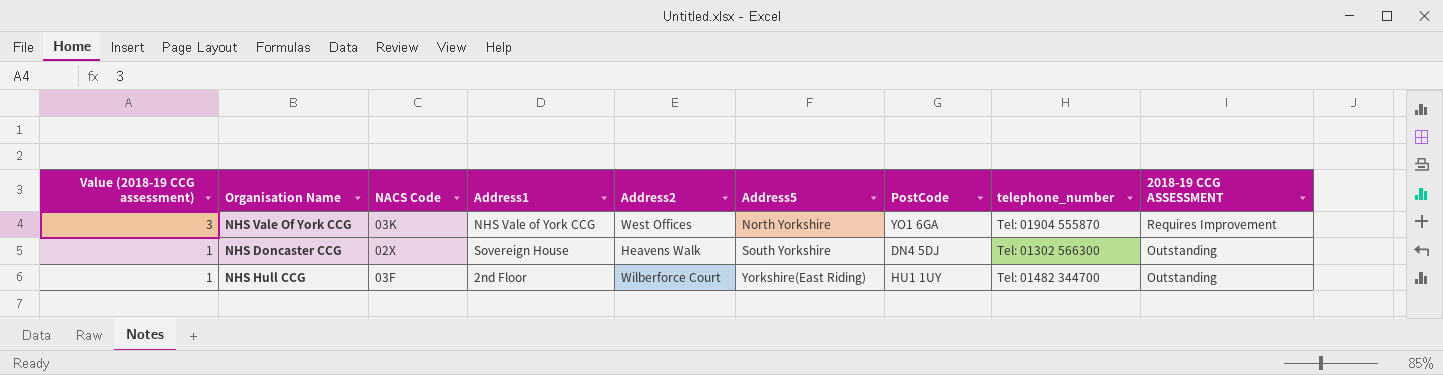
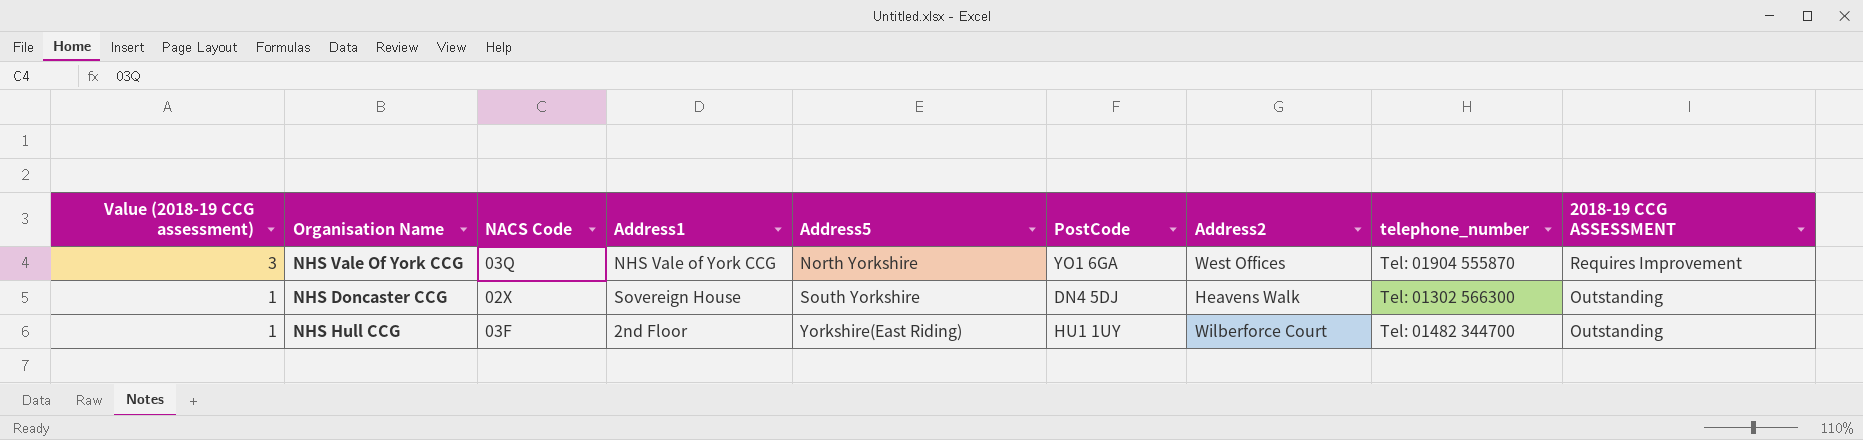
column Address2 | position: 5 -> 7
NHS Vale Of York CCG | NACS Code: 03K -> 03Q

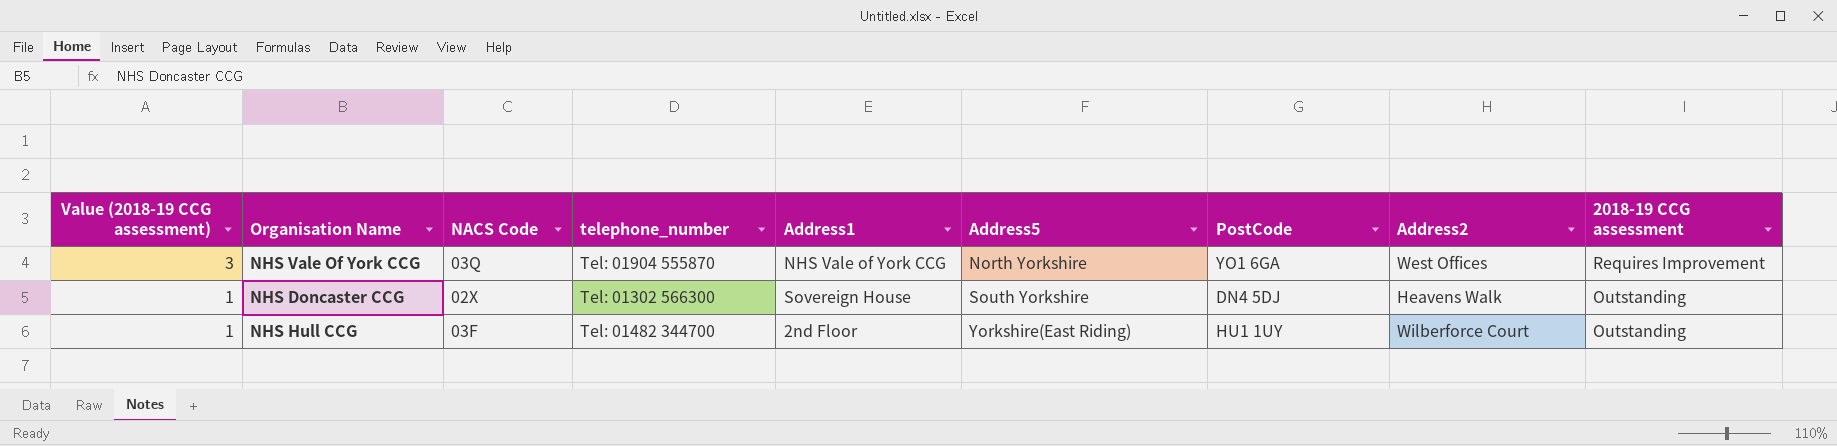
column telephone_number | position: 8 -> 4
column name: 2018-19 CCG ASSESSMENT -> 2018-19 CCG assessment

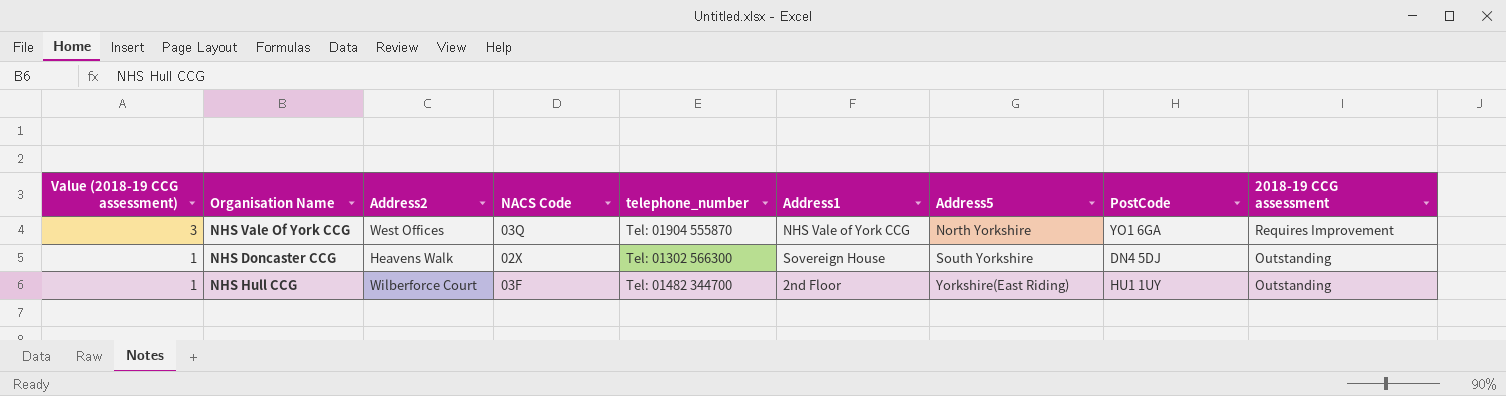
column Address2 | position: 8 -> 3

